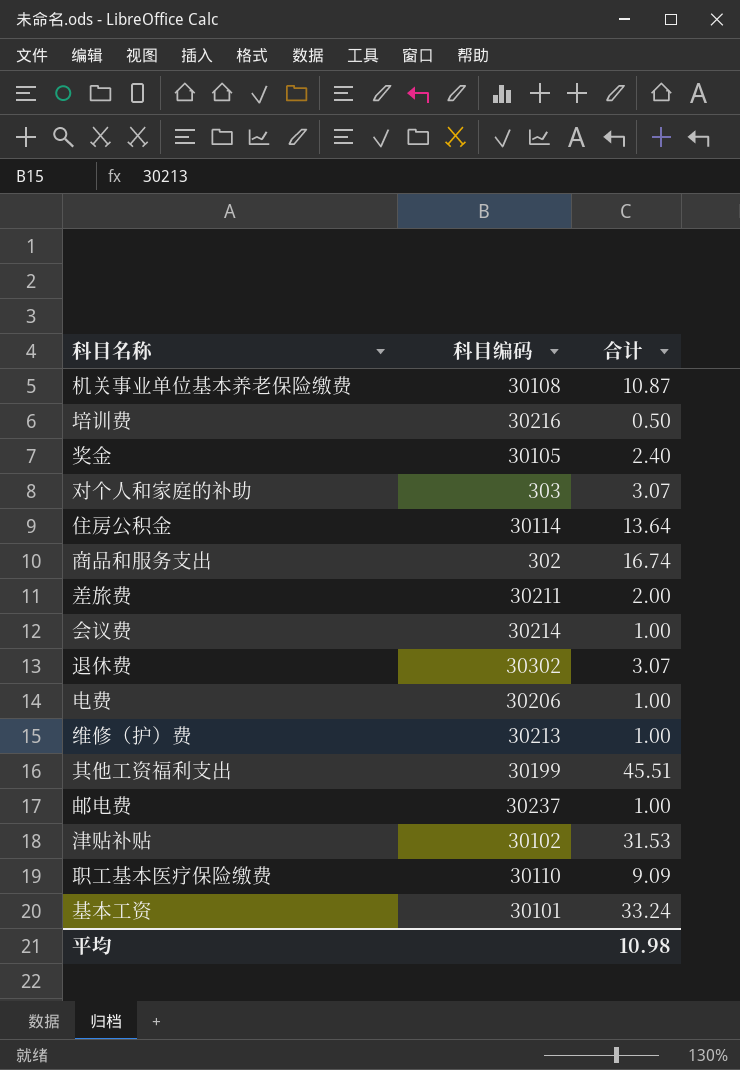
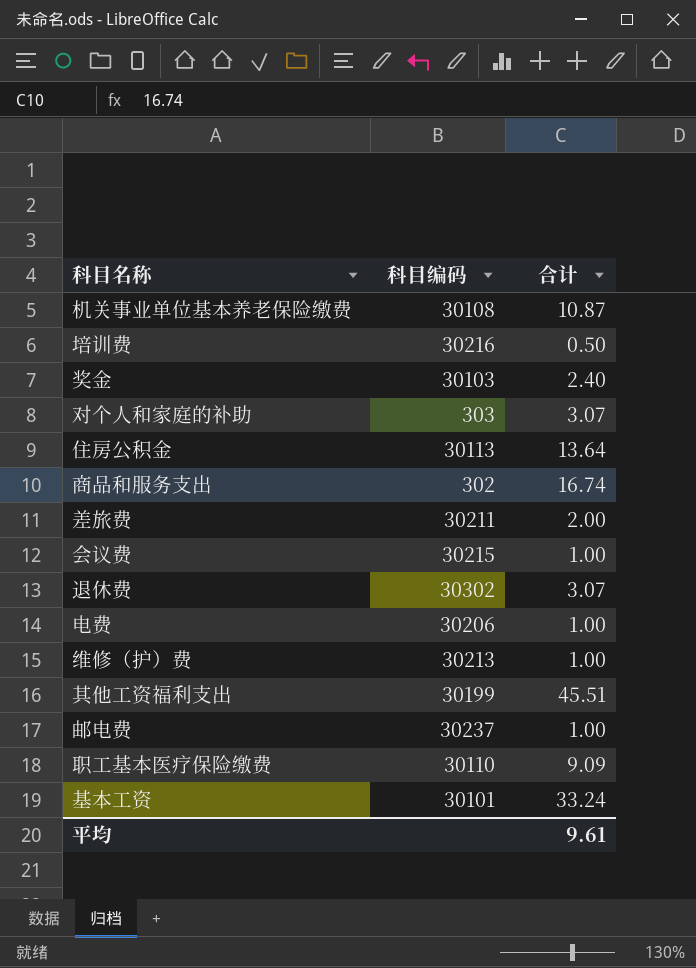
row 津贴补贴: 30102 | 31.53 -> none
奖金 | 科目编码: 30105 -> 30103
住房公积金 | 科目编码: 30114 -> 30113
会议费 | 科目编码: 30214 -> 30215
平均 | 合计: 10.98 -> 9.61

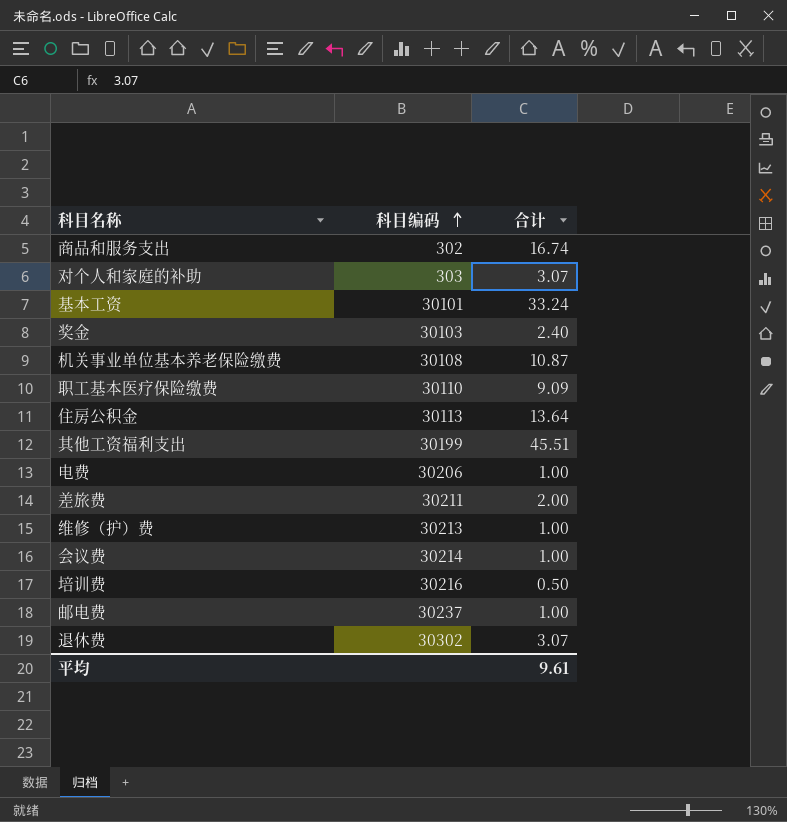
row order: none -> 科目编码 ascending
会议费 | 科目编码: 30215 -> 30214

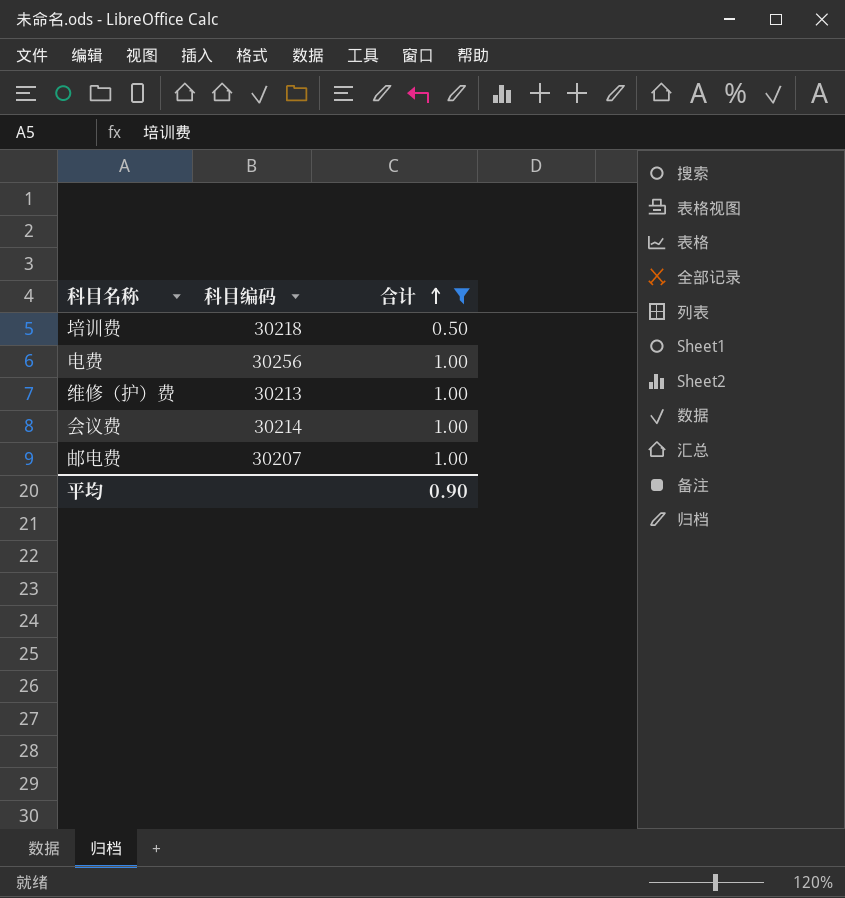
filter: none -> 合计 <= 1.00
row order: 科目编码 ascending -> 合计 ascending
培训费 | 科目编码: 30216 -> 30218
电费 | 科目编码: 30206 -> 30256
邮电费 | 科目编码: 30237 -> 30207
平均 | 合计: 9.61 -> 0.90

